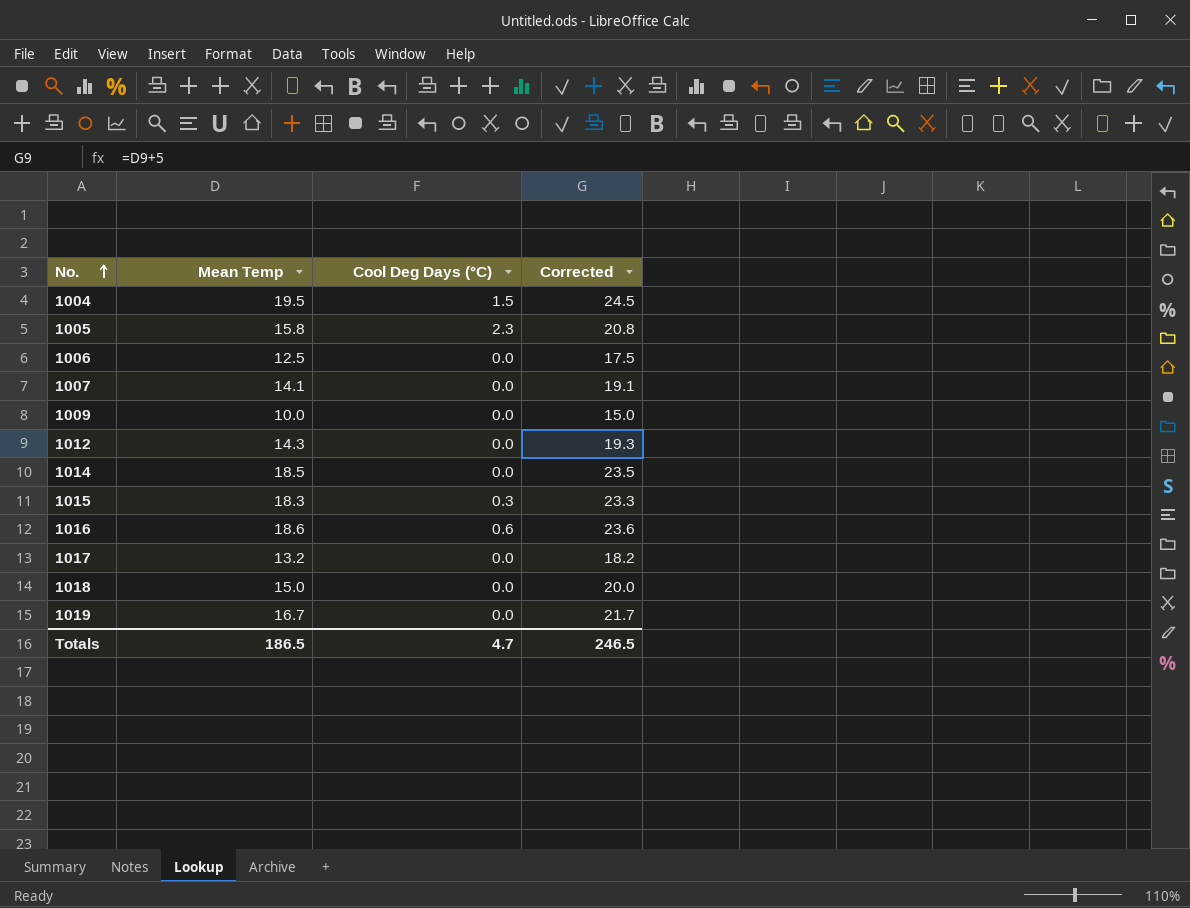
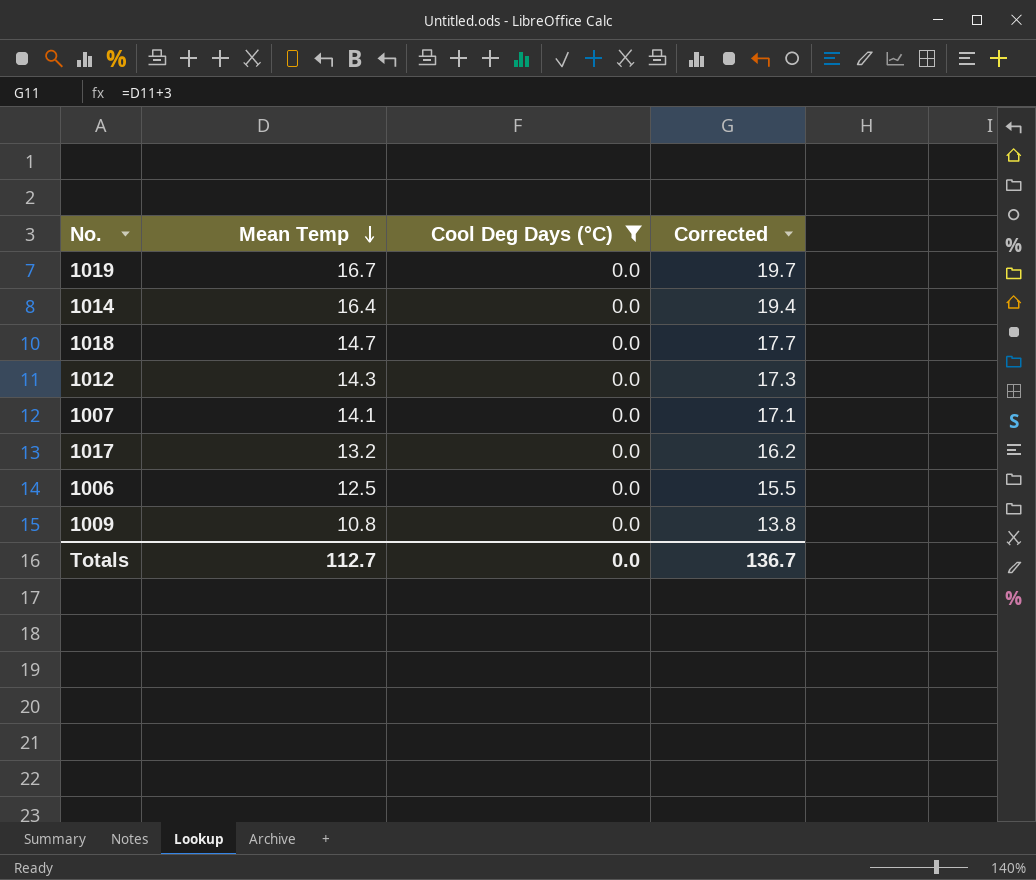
filter: none -> Cool Deg Days (°C) = 0.0
row order: No. ascending -> Mean Temp descending
column Corrected | formula: [Mean Temp] + 5 -> [Mean Temp] + 3
1014 | Mean Temp: 18.5 -> 16.4
1018 | Mean Temp: 15.0 -> 14.7
1009 | Mean Temp: 10.0 -> 10.8
Totals | Mean Temp: 186.5 -> 112.7
Totals | Cool Deg Days (°C): 4.7 -> 0.0
Totals | Corrected: 246.5 -> 136.7

